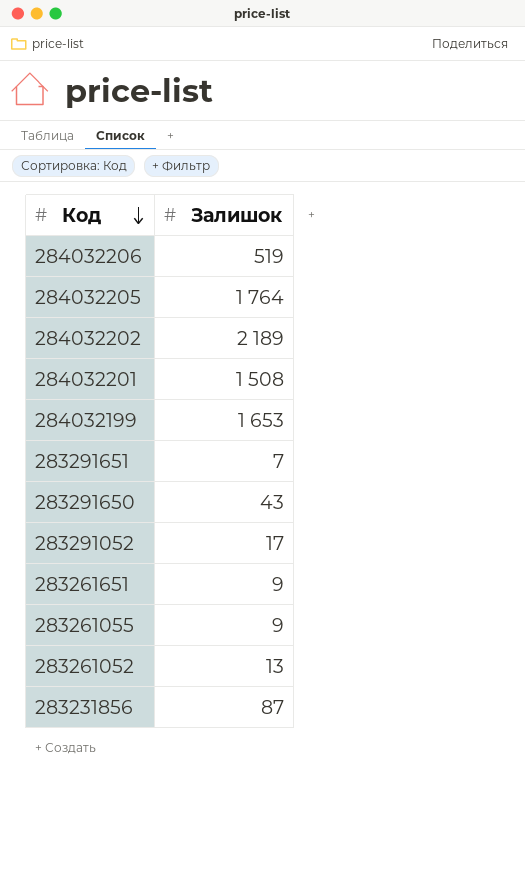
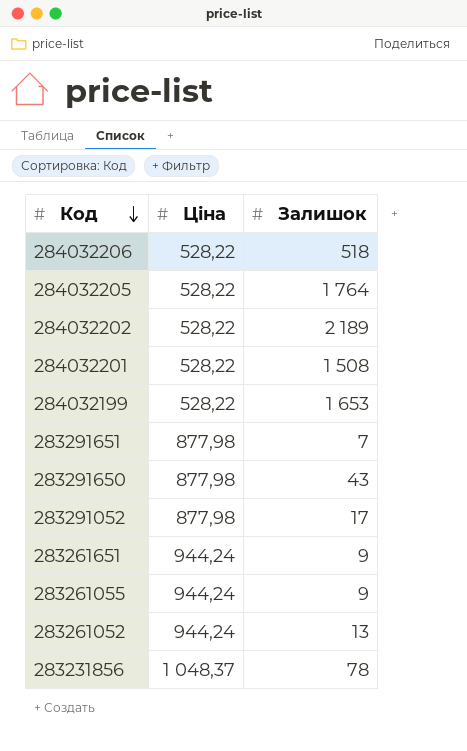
column Ціна | position: none -> 2
284032206 | Залишок: 519 -> 518
283231856 | Залишок: 87 -> 78

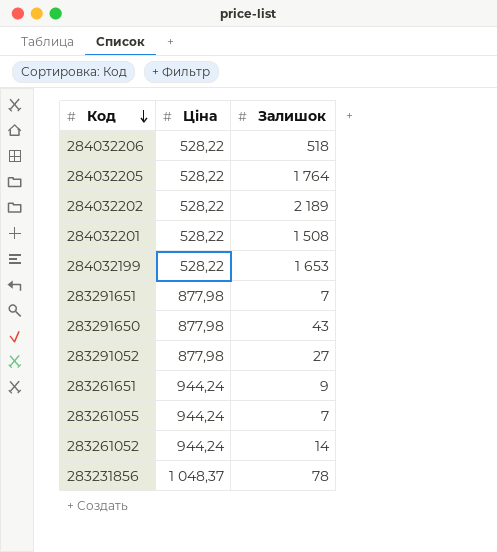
283291052 | Залишок: 17 -> 27
283261055 | Залишок: 9 -> 7
283261052 | Залишок: 13 -> 14

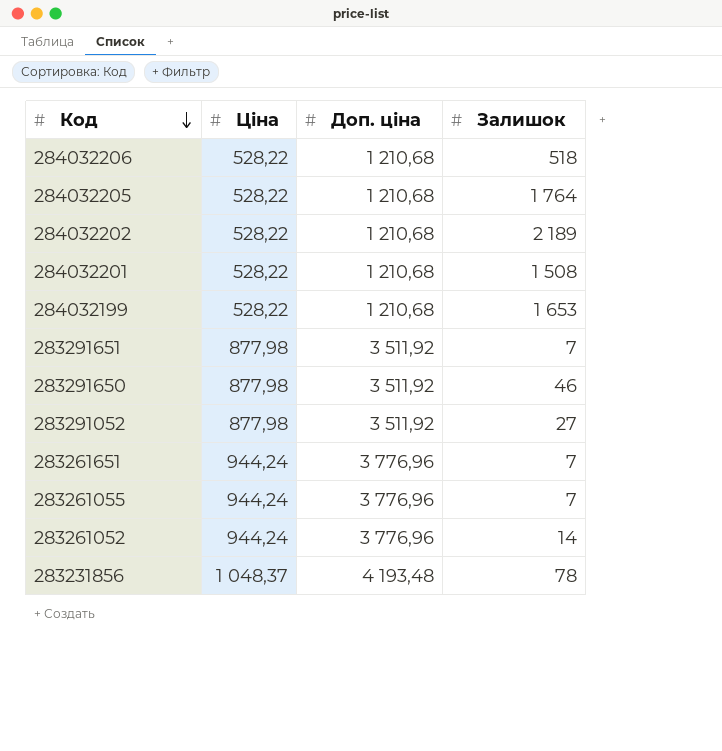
column Доп. ціна | position: none -> 3
283291650 | Залишок: 43 -> 46
283261651 | Залишок: 9 -> 7

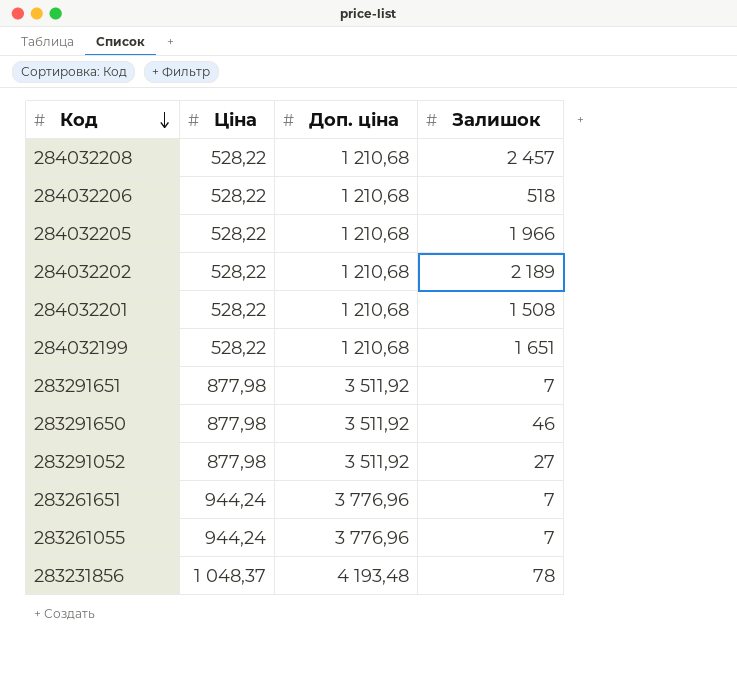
row 283261052: 944,24 | 3 776,96 | 14 -> none
row 284032208: none -> 528,22 | 1 210,68 | 2 457
284032205 | Залишок: 1 764 -> 1 966
284032199 | Залишок: 1 653 -> 1 651

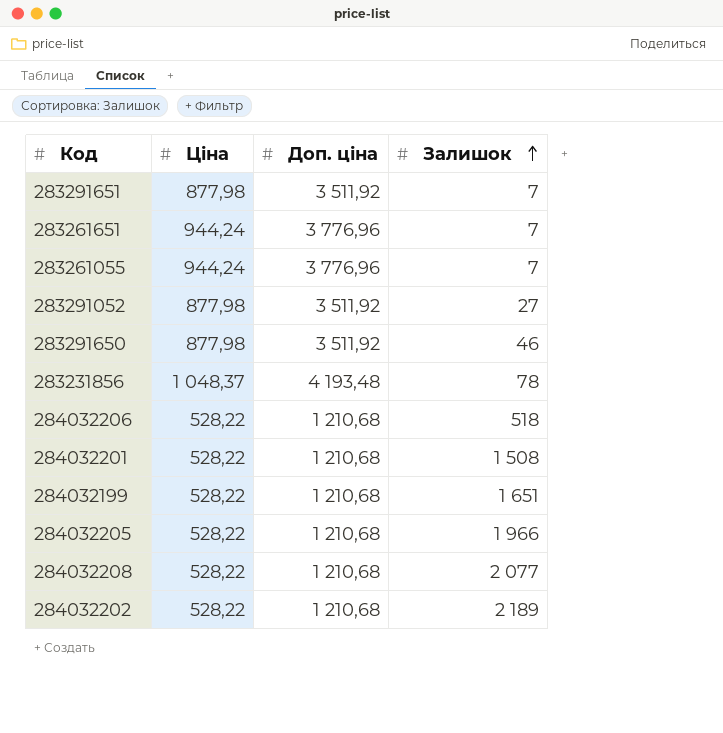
row order: Код descending -> Залишок ascending
284032208 | Залишок: 2 457 -> 2 077

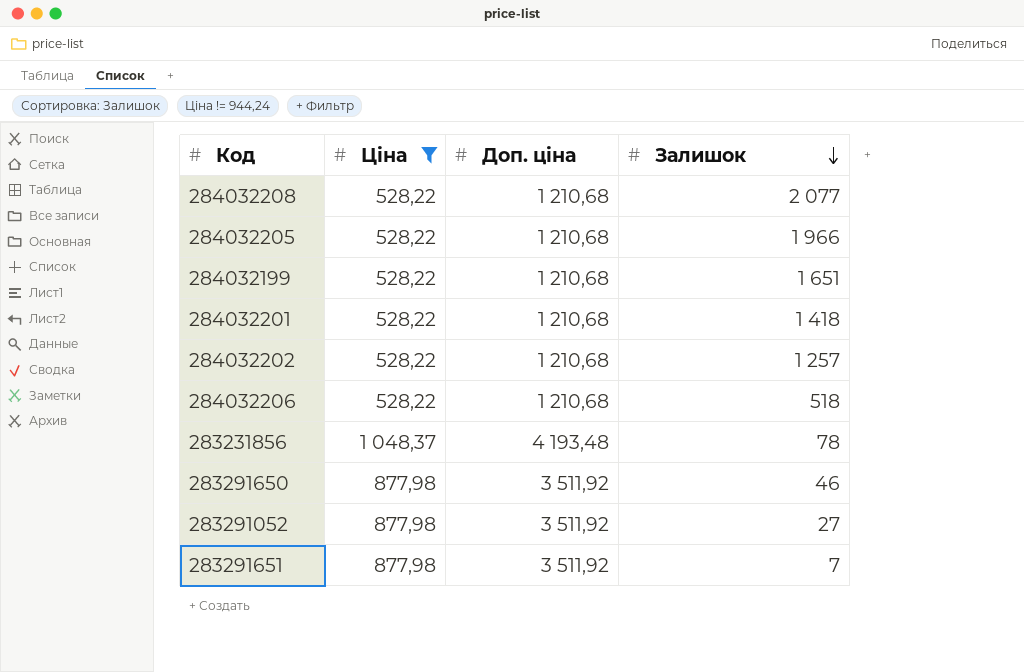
filter: none -> Ціна != 944,24
row order: Залишок ascending -> Залишок descending
284032201 | Залишок: 1 508 -> 1 418
284032202 | Залишок: 2 189 -> 1 257

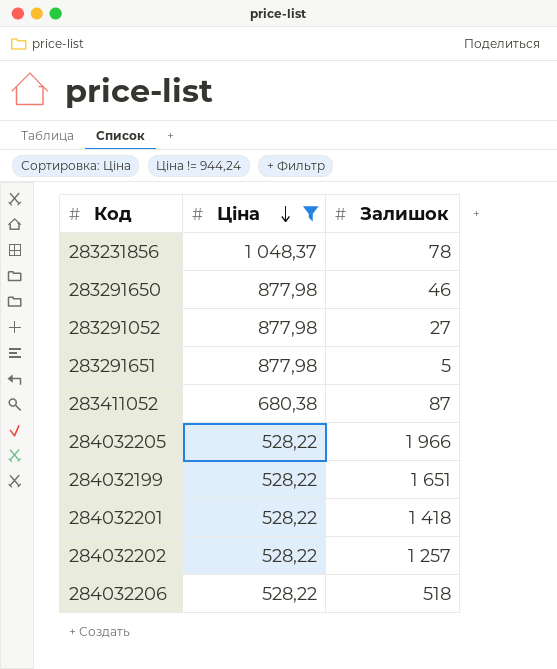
row order: Залишок descending -> Ціна descending
column Доп. ціна | position: 3 -> none
row 284032208: 528,22 | 1 210,68 | 2 077 -> none
283291651 | Залишок: 7 -> 5
row 283411052: none -> 680,38 | 87

